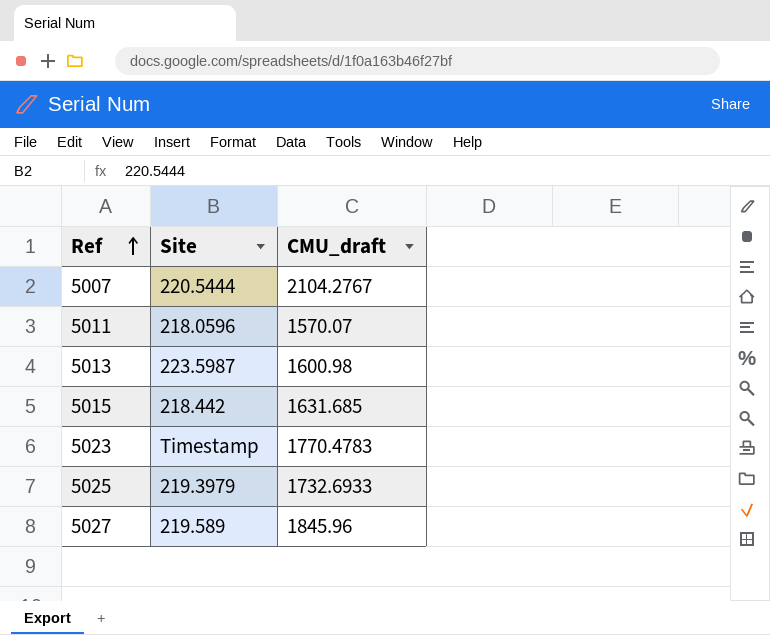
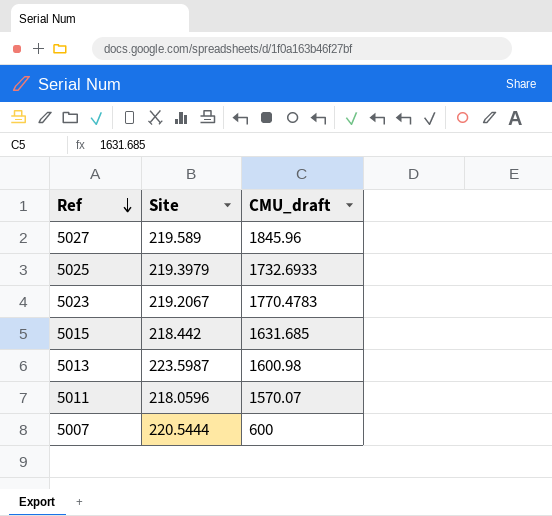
row order: Ref ascending -> Ref descending
5023 | Site: Timestamp -> 219.2067
5007 | CMU_draft: 2104.2767 -> 600

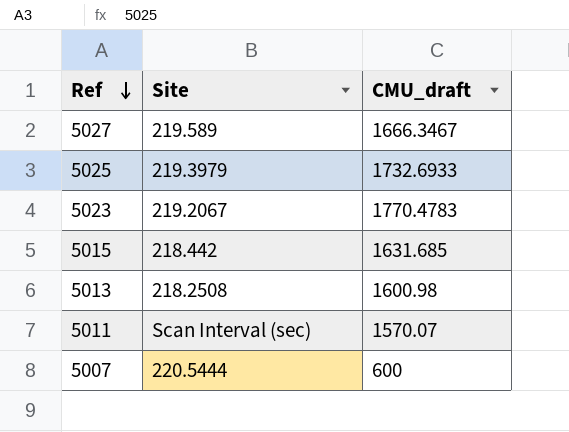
5027 | CMU_draft: 1845.96 -> 1666.3467
5013 | Site: 223.5987 -> 218.2508
5011 | Site: 218.0596 -> Scan Interval (sec)

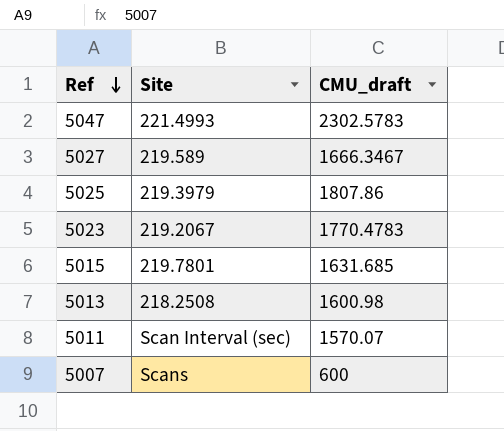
row 5047: none -> 221.4993 | 2302.5783
5025 | CMU_draft: 1732.6933 -> 1807.86
5015 | Site: 218.442 -> 219.7801
5007 | Site: 220.5444 -> Scans

